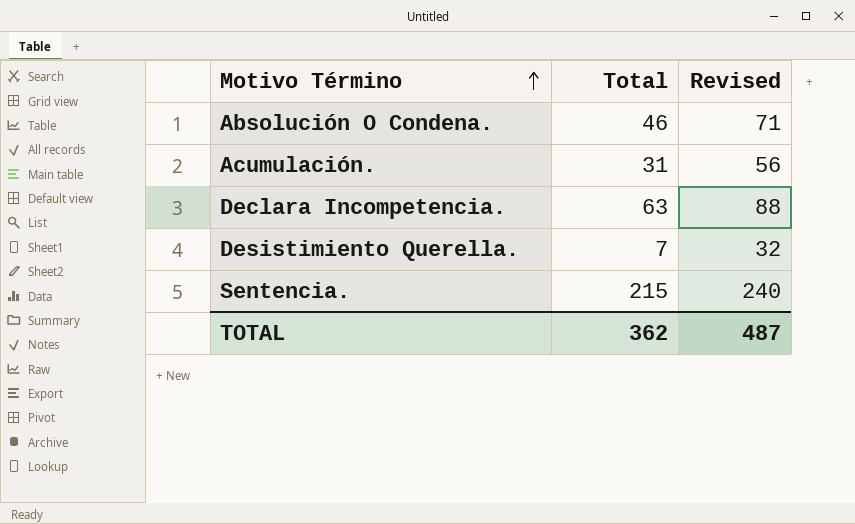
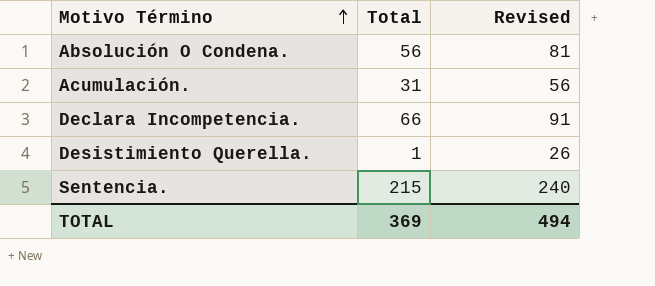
Absolución O Condena. | Total: 46 -> 56
Absolución O Condena. | Revised: 71 -> 81
Declara Incompetencia. | Total: 63 -> 66
Declara Incompetencia. | Revised: 88 -> 91
Desistimiento Querella. | Total: 7 -> 1
Desistimiento Querella. | Revised: 32 -> 26
TOTAL | Total: 362 -> 369
TOTAL | Revised: 487 -> 494

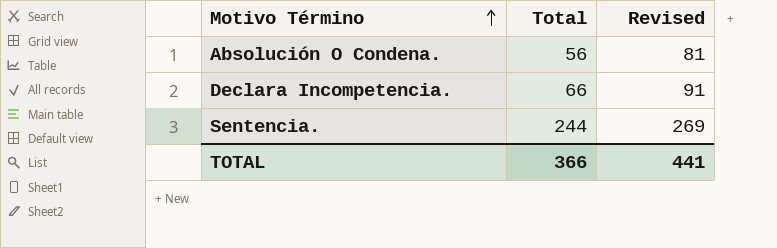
row Acumulación.: 31 | 56 -> none
row Desistimiento Querella.: 1 | 26 -> none
Sentencia. | Total: 215 -> 244
Sentencia. | Revised: 240 -> 269
TOTAL | Total: 369 -> 366
TOTAL | Revised: 494 -> 441

